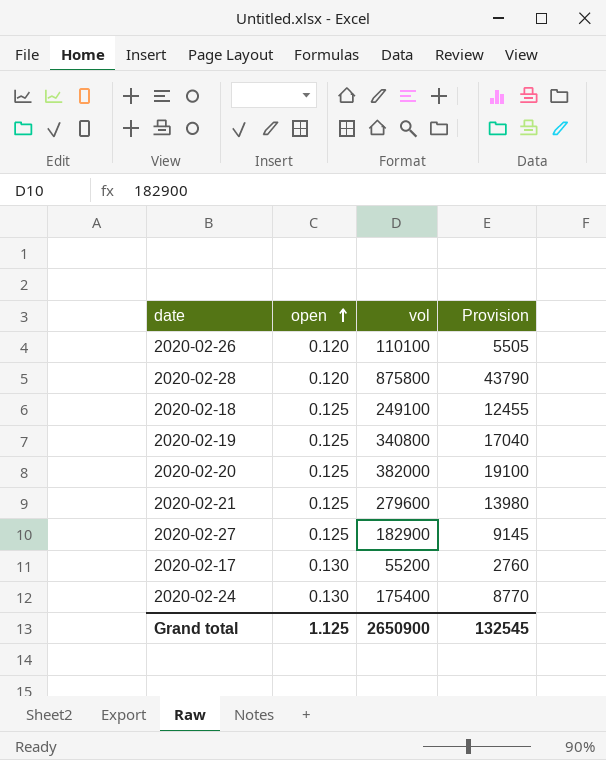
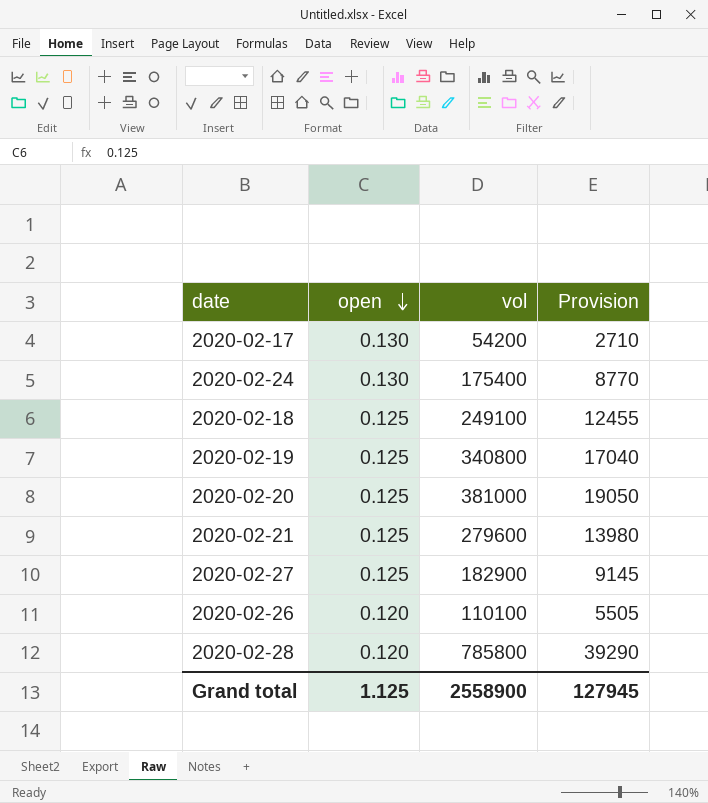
row order: open ascending -> open descending
2020-02-17 | vol: 55200 -> 54200
2020-02-17 | Provision: 2760 -> 2710
2020-02-20 | vol: 382000 -> 381000
2020-02-20 | Provision: 19100 -> 19050
2020-02-28 | vol: 875800 -> 785800
2020-02-28 | Provision: 43790 -> 39290
Grand total | vol: 2650900 -> 2558900
Grand total | Provision: 132545 -> 127945

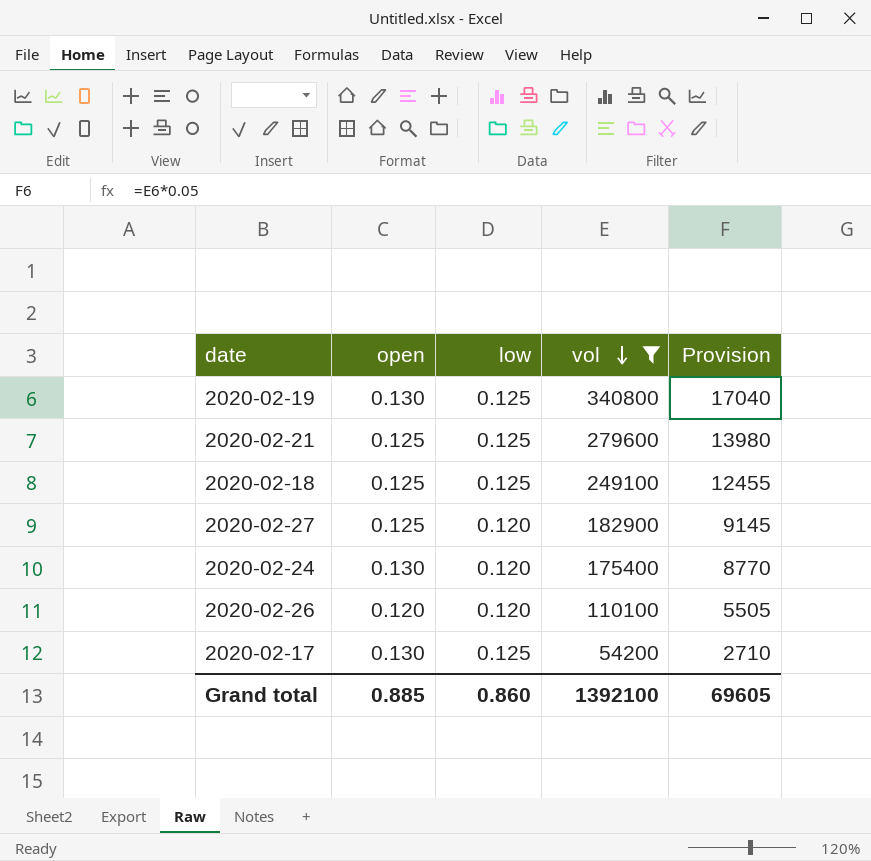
filter: none -> vol <= 340800
row order: open descending -> vol descending
column low | position: none -> 3
2020-02-19 | open: 0.125 -> 0.130
Grand total | open: 1.125 -> 0.885
Grand total | vol: 2558900 -> 1392100
Grand total | Provision: 127945 -> 69605

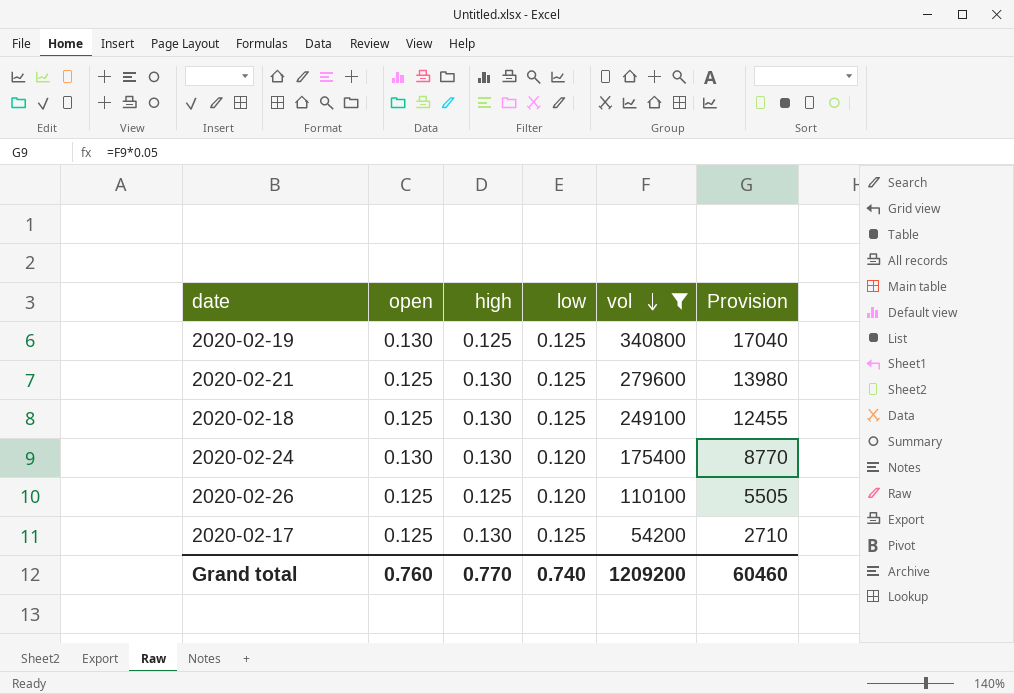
column high | position: none -> 3
row 2020-02-27: 0.125 | 0.120 | 182900 | 9145 -> none
2020-02-26 | open: 0.120 -> 0.125
2020-02-17 | open: 0.130 -> 0.125
Grand total | open: 0.885 -> 0.760
Grand total | low: 0.860 -> 0.740
Grand total | vol: 1392100 -> 1209200
Grand total | Provision: 69605 -> 60460

